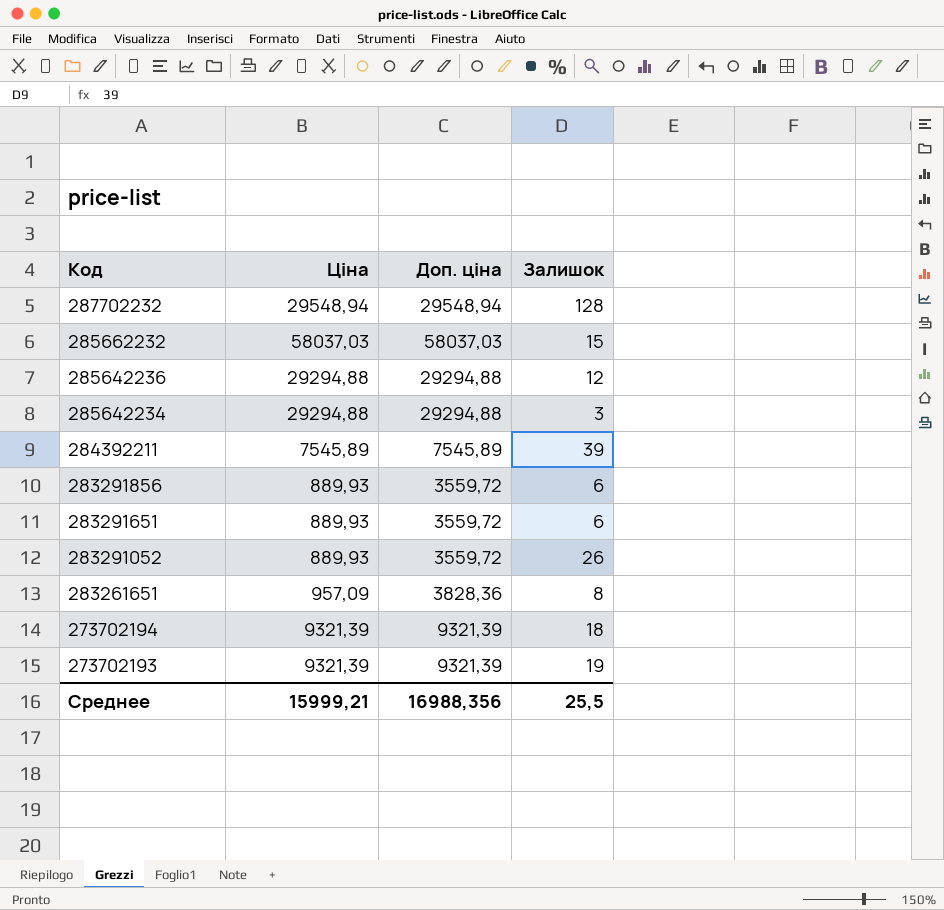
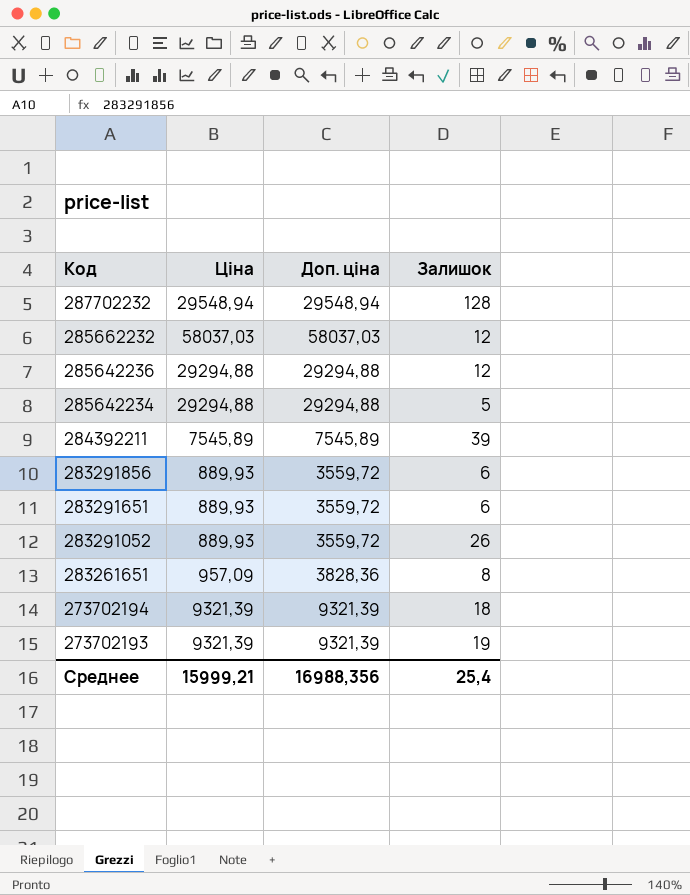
285662232 | Залишок: 15 -> 12
285642234 | Залишок: 3 -> 5
Среднее | Залишок: 25,5 -> 25,4

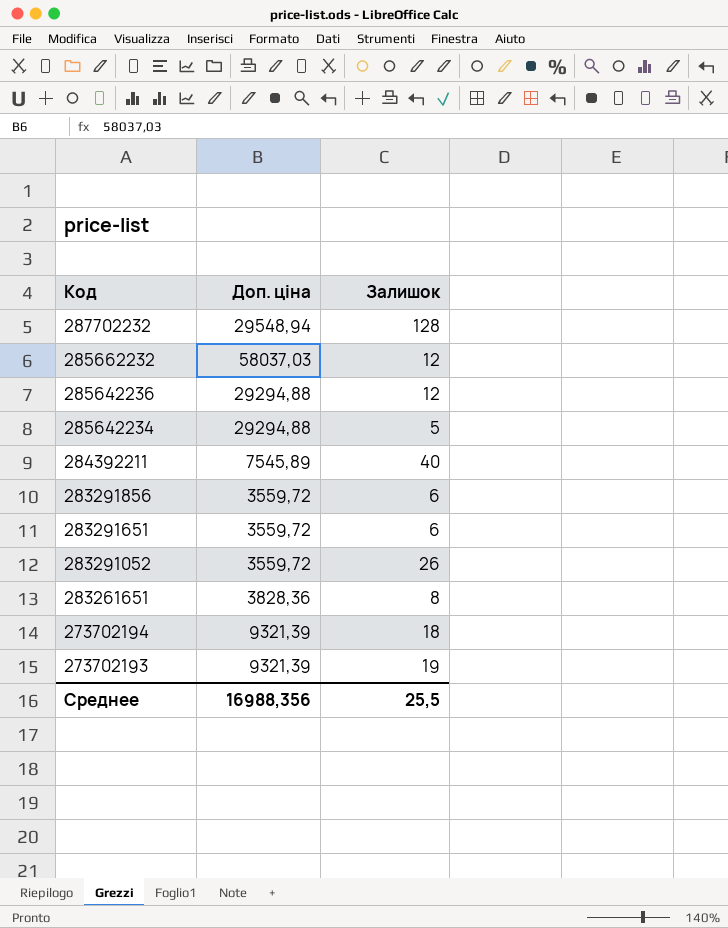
column Ціна | position: 2 -> none
284392211 | Залишок: 39 -> 40
Среднее | Залишок: 25,4 -> 25,5

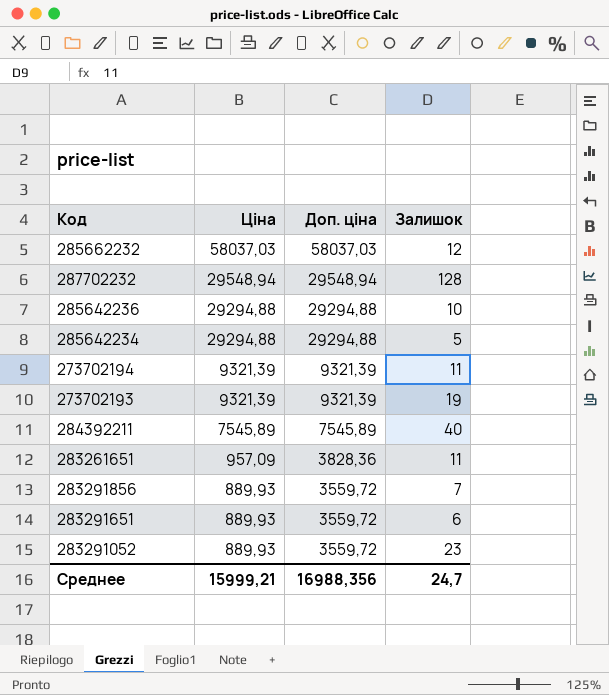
row order: Код descending -> Ціна descending
column Ціна | position: none -> 2
285642236 | Залишок: 12 -> 10
273702194 | Залишок: 18 -> 11
283261651 | Залишок: 8 -> 11
283291856 | Залишок: 6 -> 7
283291052 | Залишок: 26 -> 23
Среднее | Залишок: 25,5 -> 24,7

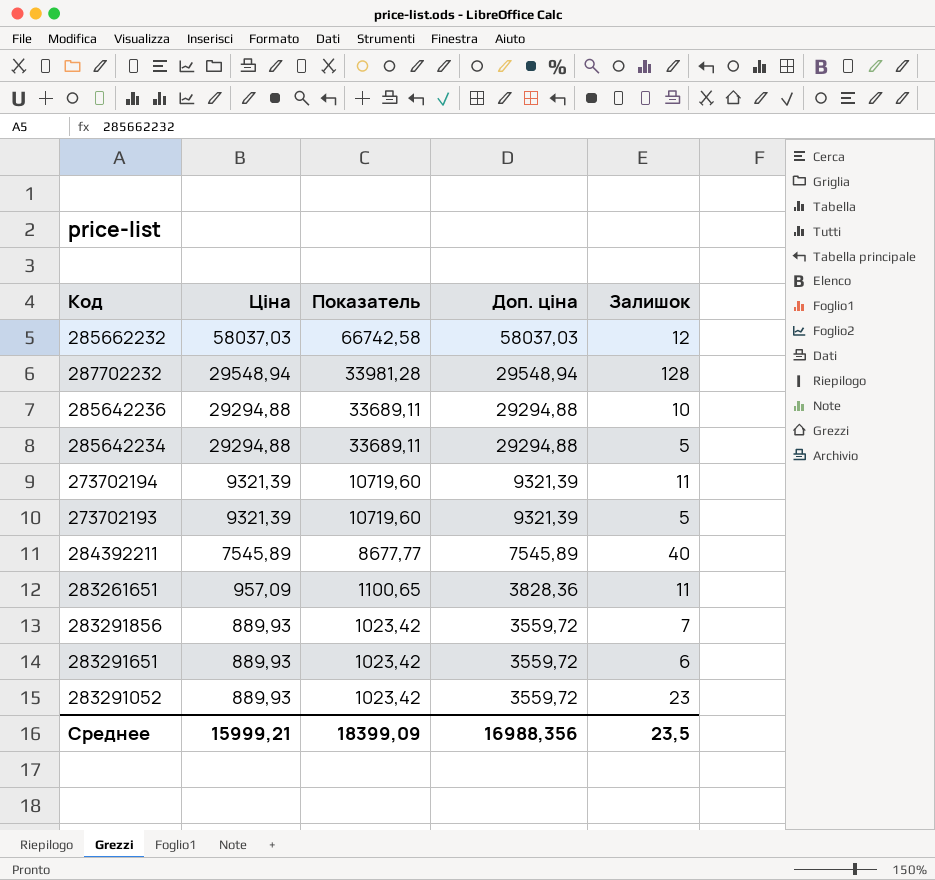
column Показатель | formula: none -> [Ціна] * 1,15
273702193 | Залишок: 19 -> 5
Среднее | Залишок: 24,7 -> 23,5

